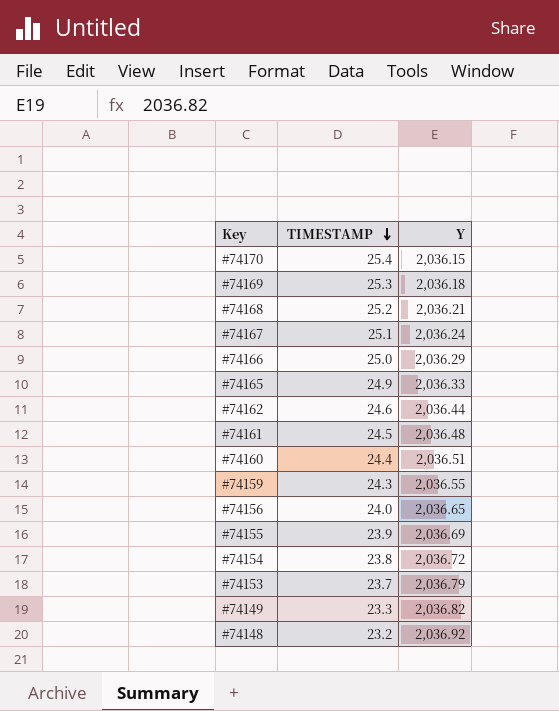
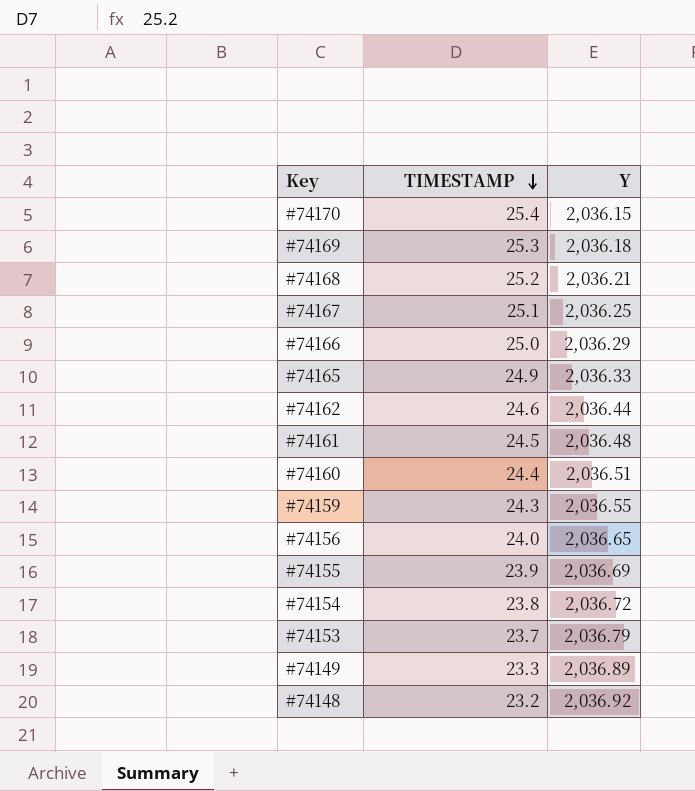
#74167 | Y: 2,036.24 -> 2,036.25
#74149 | Y: 2,036.82 -> 2,036.89

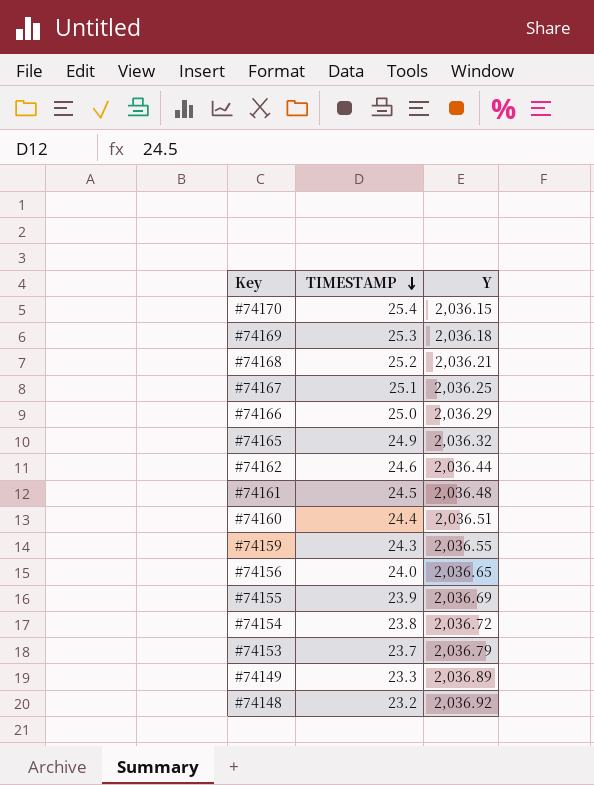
#74165 | Y: 2,036.33 -> 2,036.32

